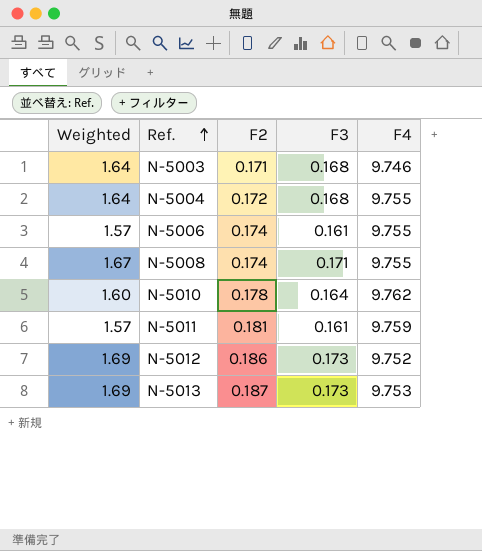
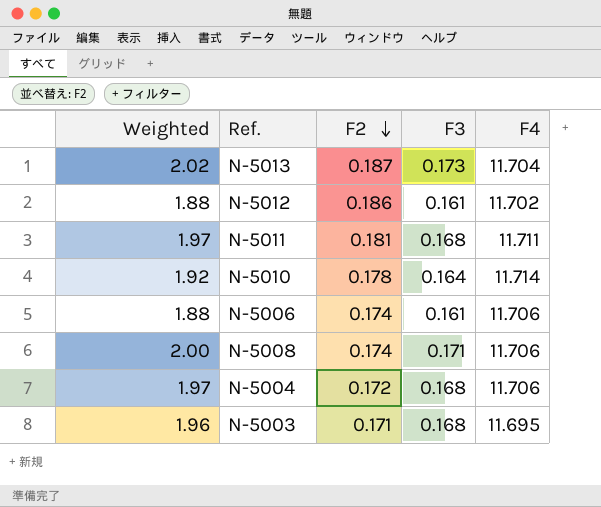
row order: Ref. ascending -> F2 descending
N-5013 | Weighted: 1.69 -> 2.02
N-5013 | F4: 9.753 -> 11.704
N-5012 | Weighted: 1.69 -> 1.88
N-5012 | F3: 0.173 -> 0.161
N-5012 | F4: 9.752 -> 11.702
N-5011 | Weighted: 1.57 -> 1.97
N-5011 | F3: 0.161 -> 0.168
N-5011 | F4: 9.759 -> 11.711
N-5010 | Weighted: 1.60 -> 1.92
N-5010 | F4: 9.762 -> 11.714
N-5006 | Weighted: 1.57 -> 1.88
N-5006 | F4: 9.755 -> 11.706
N-5008 | Weighted: 1.67 -> 2.00
N-5008 | F4: 9.755 -> 11.706
N-5004 | Weighted: 1.64 -> 1.97
N-5004 | F4: 9.755 -> 11.706
N-5003 | Weighted: 1.64 -> 1.96
N-5003 | F4: 9.746 -> 11.695

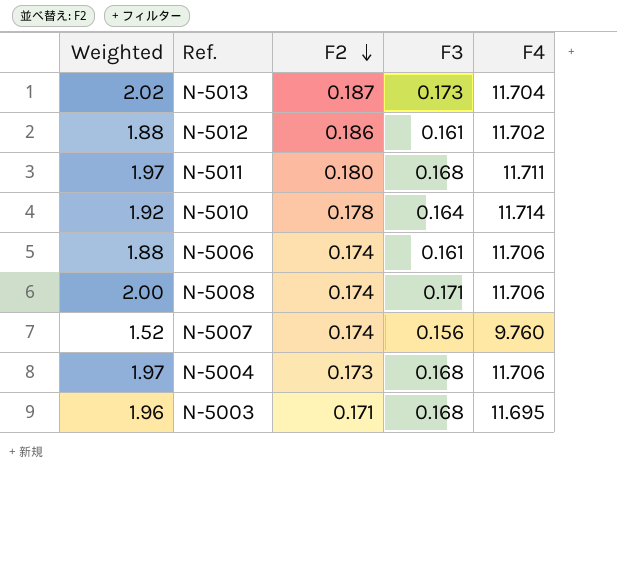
N-5011 | F2: 0.181 -> 0.180
row N-5007: none -> 1.52 | 0.174 | 0.156 | 9.760
N-5004 | F2: 0.172 -> 0.173

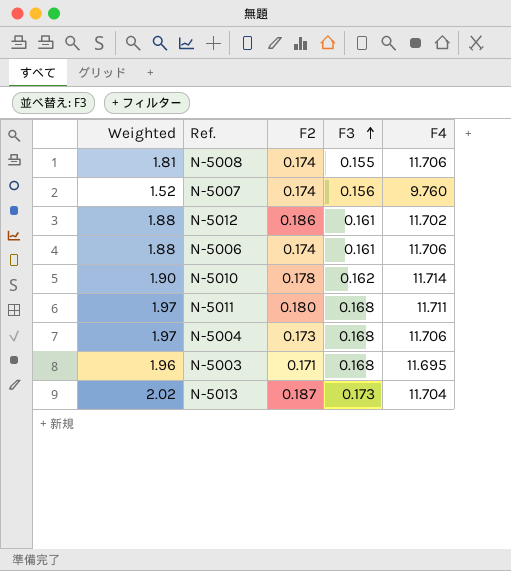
row order: F2 descending -> F3 ascending
N-5008 | Weighted: 2.00 -> 1.81
N-5008 | F3: 0.171 -> 0.155
N-5010 | Weighted: 1.92 -> 1.90
N-5010 | F3: 0.164 -> 0.162

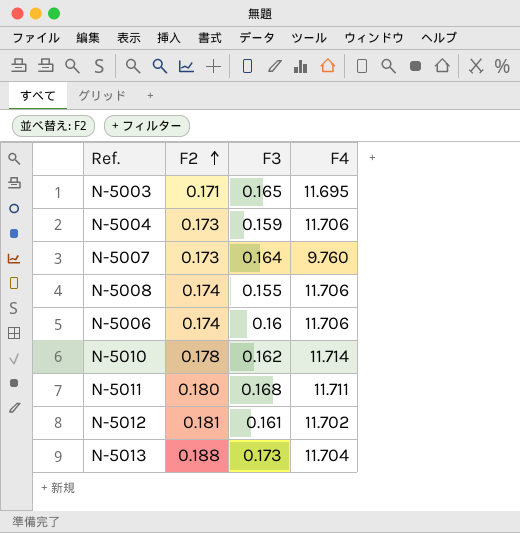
row order: F3 ascending -> F2 ascending
column Weighted | formula: [F3] * [F4] -> none
N-5003 | F3: 0.168 -> 0.165
N-5004 | F3: 0.168 -> 0.159
N-5007 | F2: 0.174 -> 0.173
N-5007 | F3: 0.156 -> 0.164
N-5006 | F3: 0.161 -> 0.16
N-5012 | F2: 0.186 -> 0.181
N-5013 | F2: 0.187 -> 0.188

